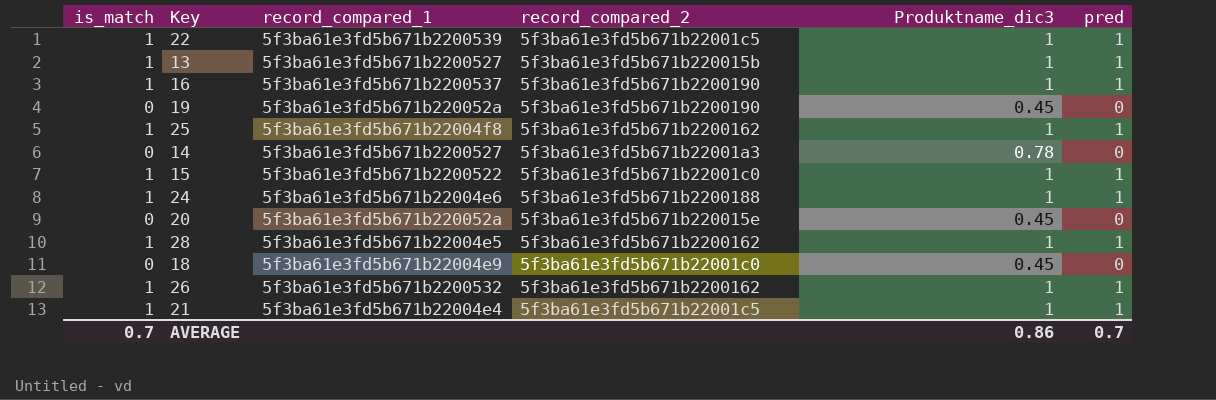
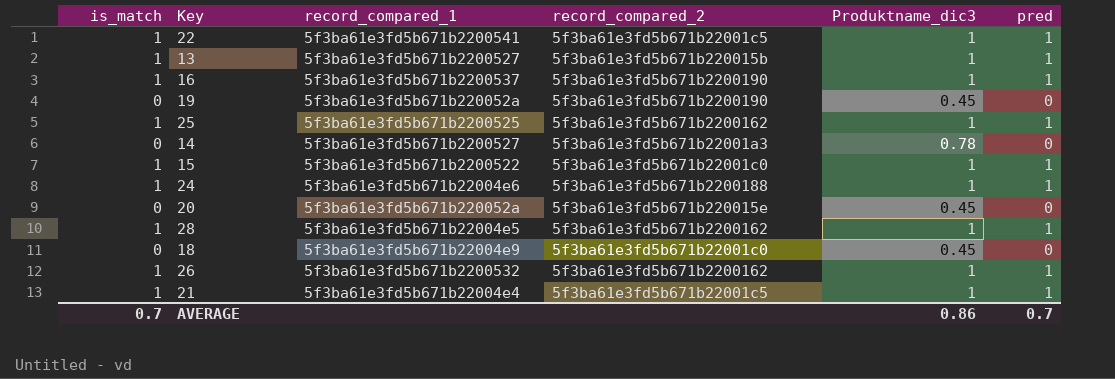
22 | record_compared_1: 5f3ba61e3fd5b671b2200539 -> 5f3ba61e3fd5b671b2200541
25 | record_compared_1: 5f3ba61e3fd5b671b22004f8 -> 5f3ba61e3fd5b671b2200525

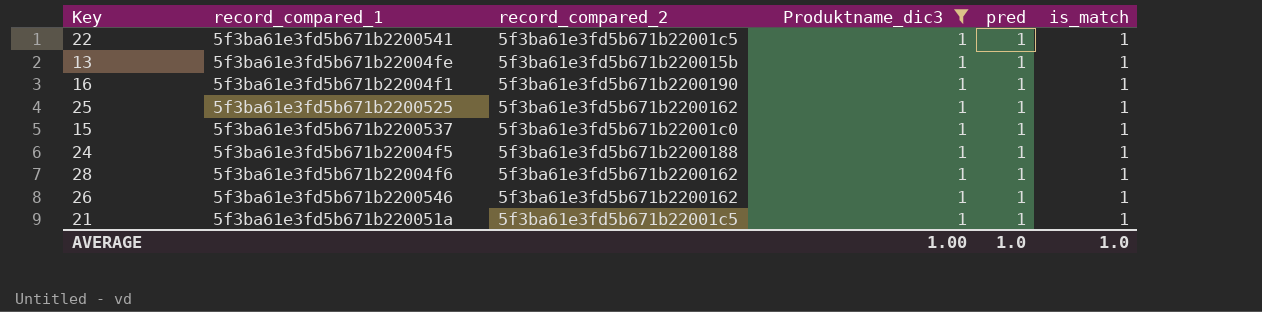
filter: none -> Produktname_dic3 = 1
column is_match | position: 1 -> 6
13 | record_compared_1: 5f3ba61e3fd5b671b2200527 -> 5f3ba61e3fd5b671b22004fe
16 | record_compared_1: 5f3ba61e3fd5b671b2200537 -> 5f3ba61e3fd5b671b22004f1
15 | record_compared_1: 5f3ba61e3fd5b671b2200522 -> 5f3ba61e3fd5b671b2200537
24 | record_compared_1: 5f3ba61e3fd5b671b22004e6 -> 5f3ba61e3fd5b671b22004f5
28 | record_compared_1: 5f3ba61e3fd5b671b22004e5 -> 5f3ba61e3fd5b671b22004f6
26 | record_compared_1: 5f3ba61e3fd5b671b2200532 -> 5f3ba61e3fd5b671b2200546
21 | record_compared_1: 5f3ba61e3fd5b671b22004e4 -> 5f3ba61e3fd5b671b220051a
AVERAGE | Produktname_dic3: 0.86 -> 1.00
AVERAGE | pred: 0.7 -> 1.0
AVERAGE | is_match: 0.7 -> 1.0

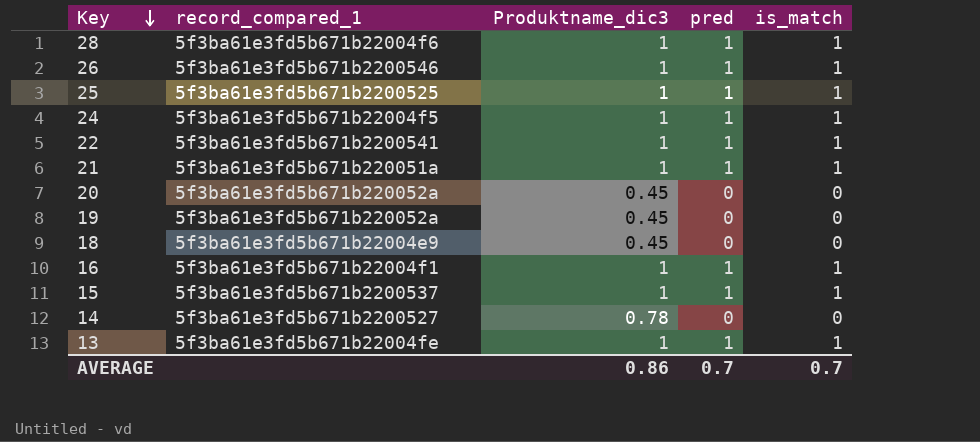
filter: Produktname_dic3 = 1 -> none
row order: none -> Key descending
column record_compared_2 | position: 3 -> none
AVERAGE | Produktname_dic3: 1.00 -> 0.86
AVERAGE | pred: 1.0 -> 0.7
AVERAGE | is_match: 1.0 -> 0.7

